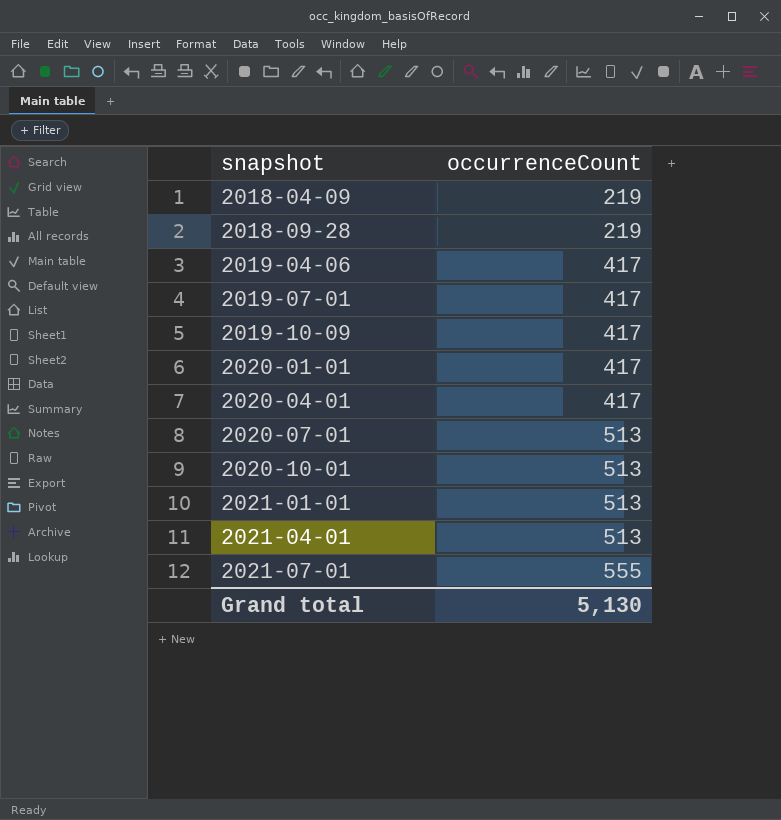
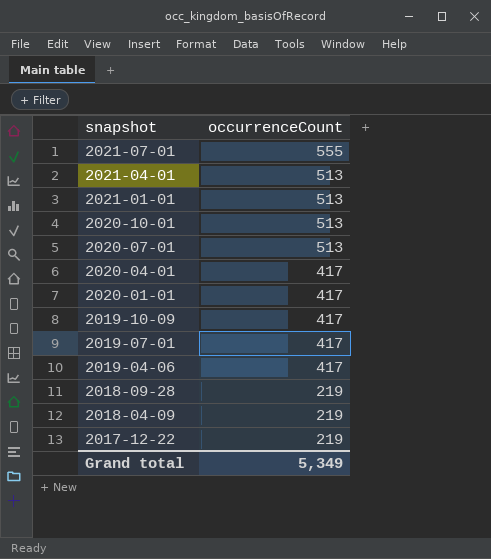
row order: snapshot ascending -> snapshot descending
row 2017-12-22: none -> 219
Grand total | occurrenceCount: 5,130 -> 5,349

